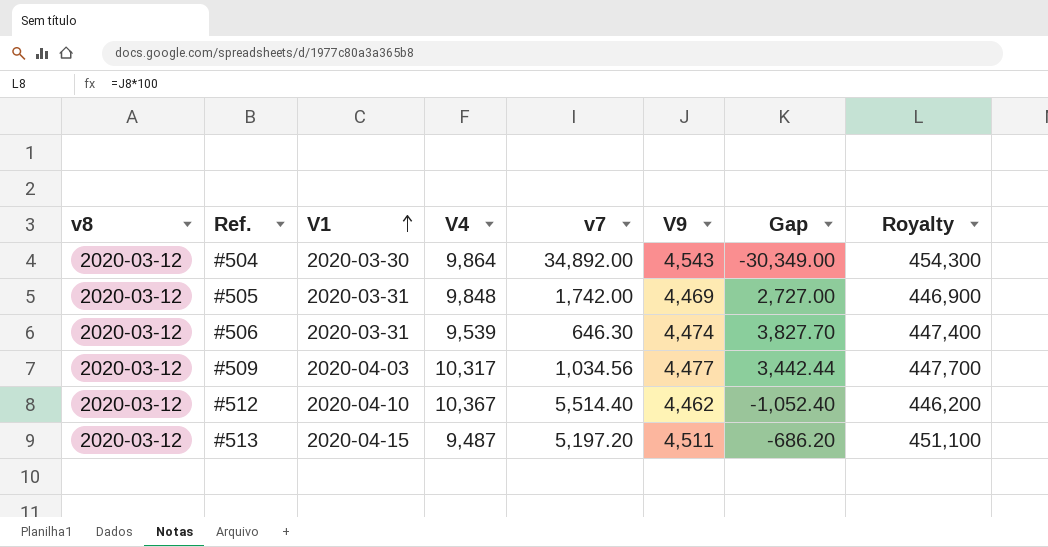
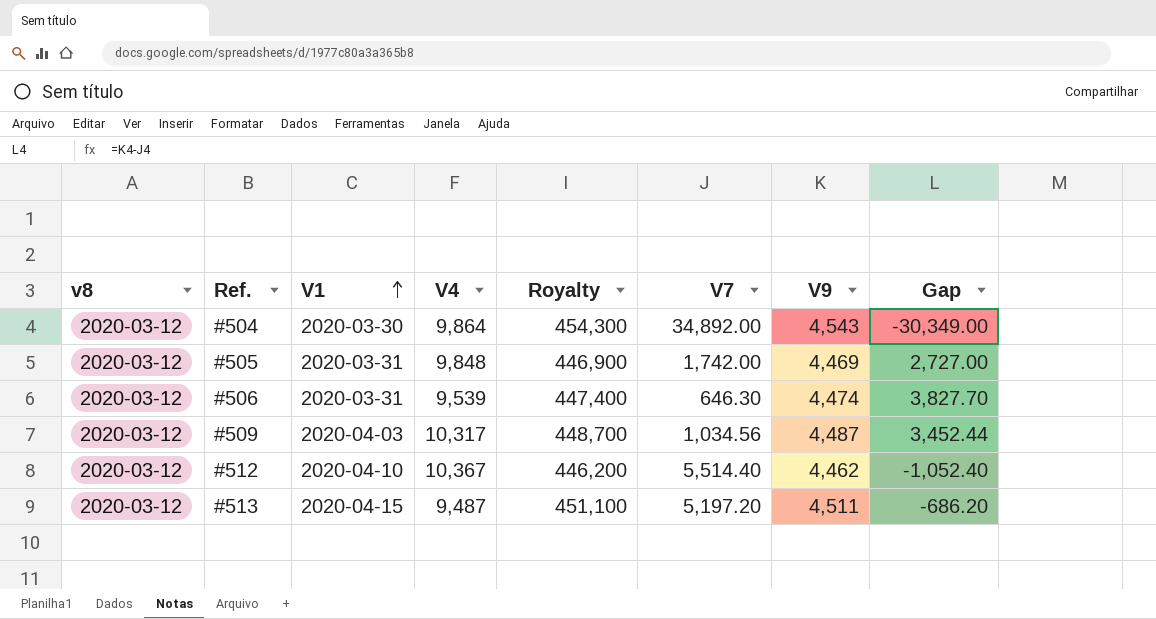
column Royalty | position: 8 -> 5
column name: v7 -> V7
#509 | Royalty: 447,700 -> 448,700
#509 | V9: 4,477 -> 4,487
#509 | Gap: 3,442.44 -> 3,452.44

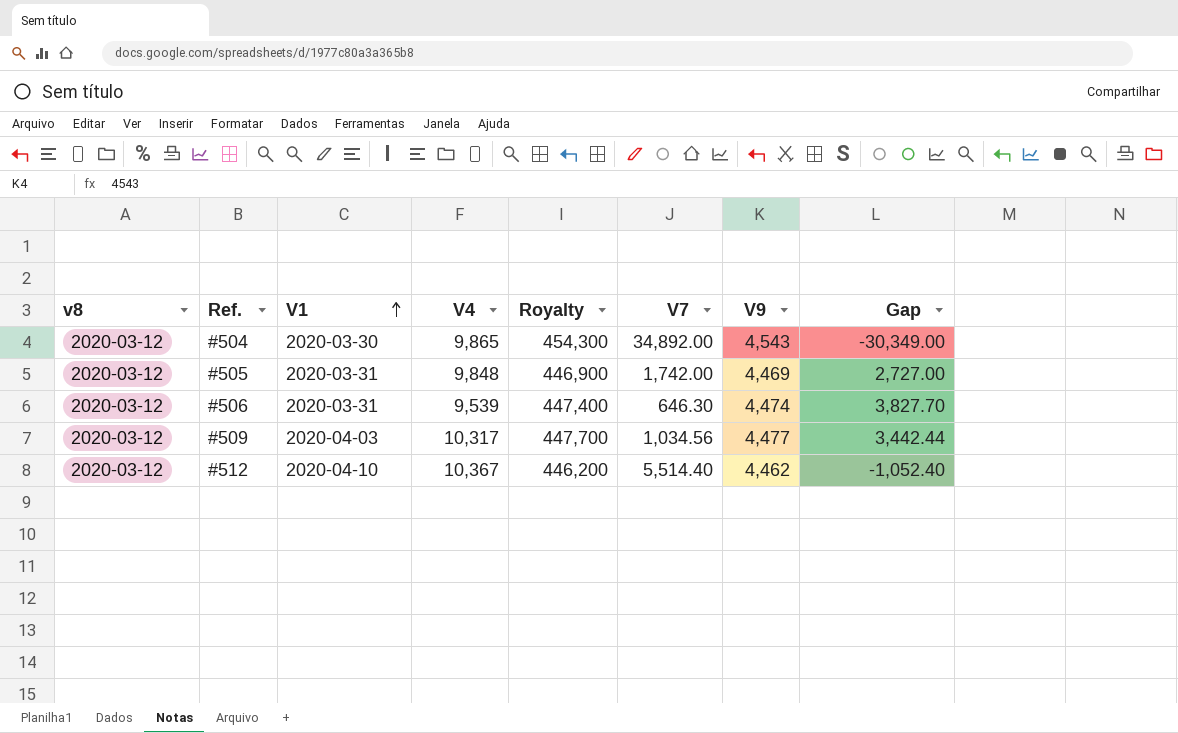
row #513: 2020-03-12 | 2020-04-15 | 9,487 | 451,100 | 5,197.20 | 4,511 | -686.20 -> none
#504 | V4: 9,864 -> 9,865
#509 | Royalty: 448,700 -> 447,700
#509 | V9: 4,487 -> 4,477
#509 | Gap: 3,452.44 -> 3,442.44

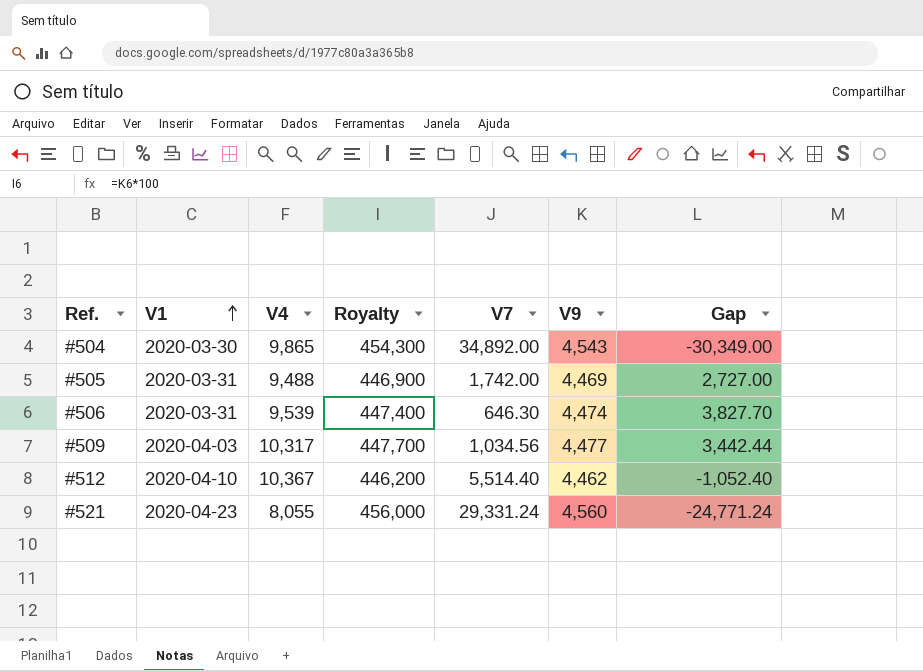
column v8 | position: 1 -> none
#505 | V4: 9,848 -> 9,488
row #521: none -> 2020-04-23 | 8,055 | 456,000 | 29,331.24 | 4,560 | -24,771.24

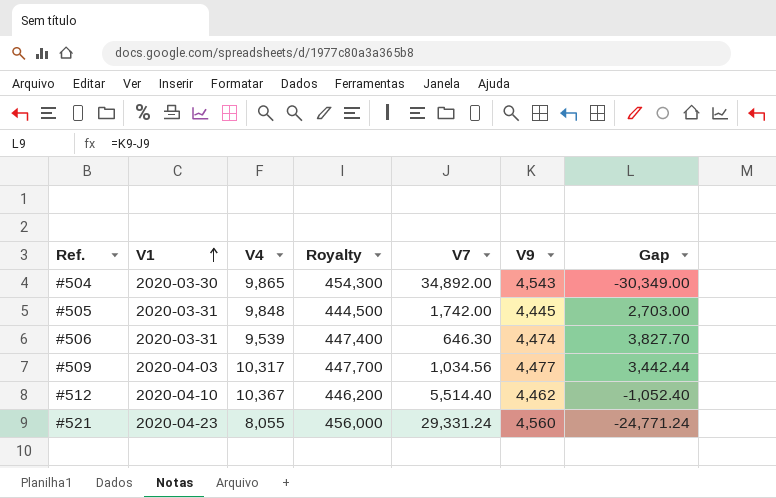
#505 | V4: 9,488 -> 9,848
#505 | Royalty: 446,900 -> 444,500
#505 | V9: 4,469 -> 4,445
#505 | Gap: 2,727.00 -> 2,703.00

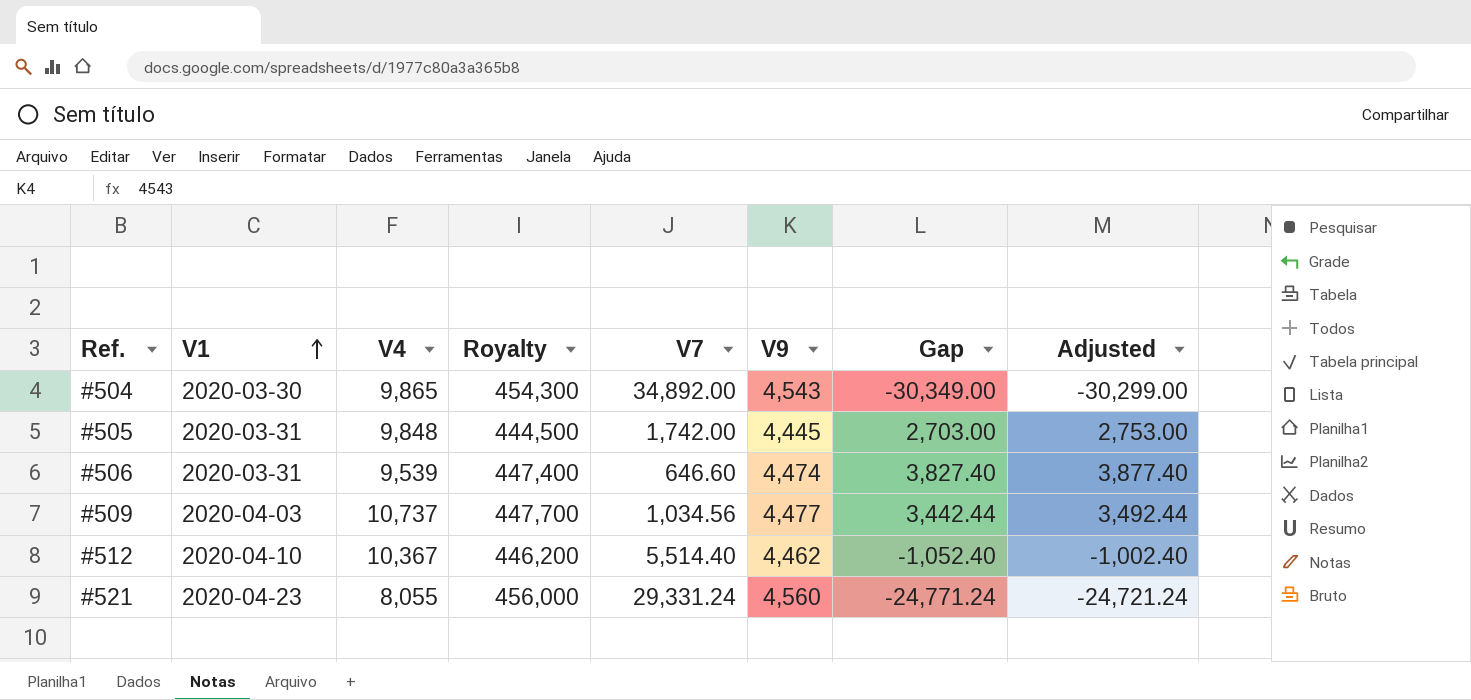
column Adjusted | formula: none -> [Gap] + 50
#506 | V7: 646.30 -> 646.60
#506 | Gap: 3,827.70 -> 3,827.40
#509 | V4: 10,317 -> 10,737

